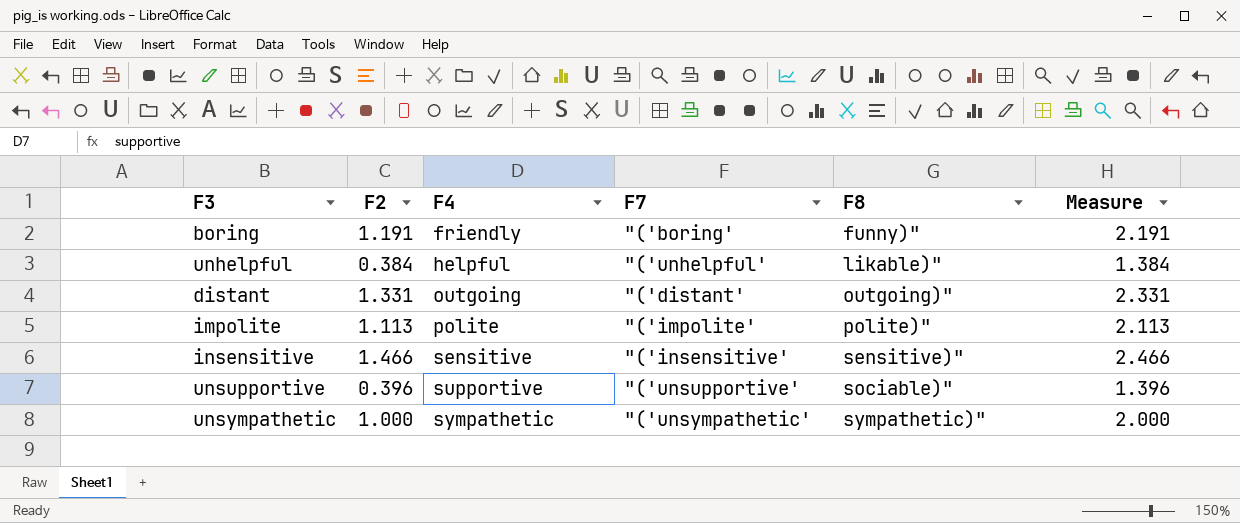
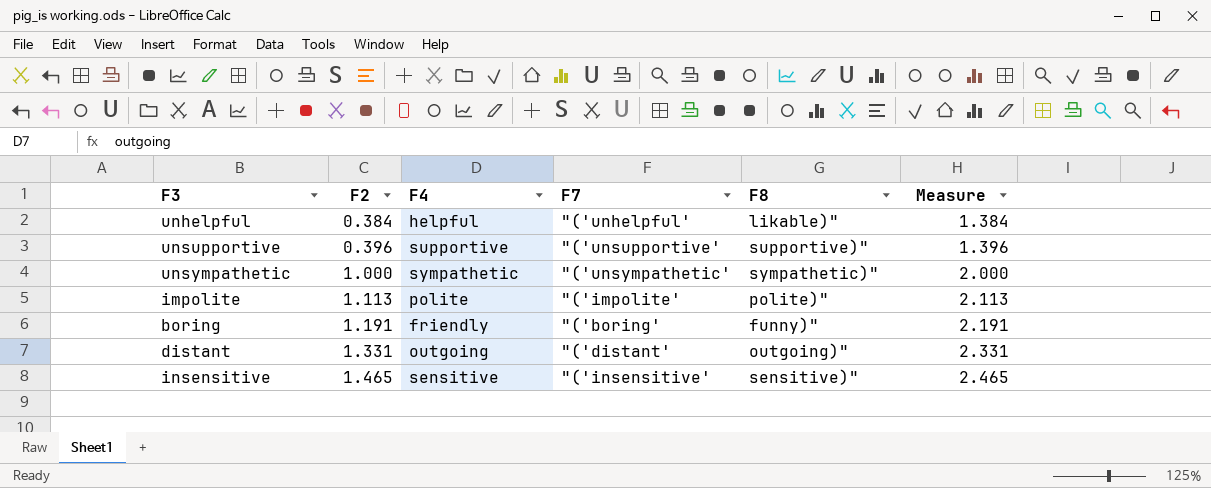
row order: F4 ascending -> F2 ascending
unsupportive | F8: sociable)" -> supportive)"
insensitive | F2: 1.466 -> 1.465
insensitive | Measure: 2.466 -> 2.465

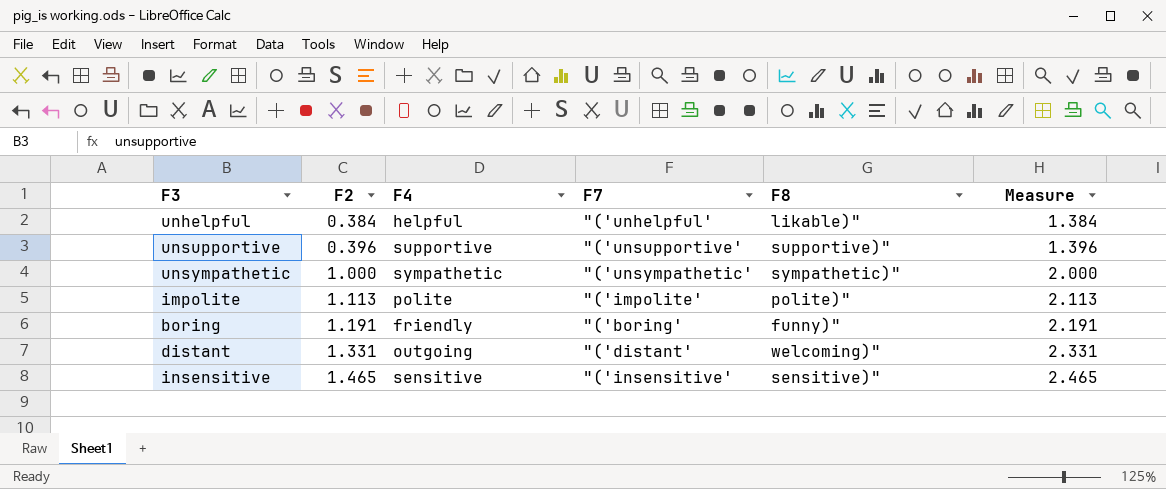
distant | F8: outgoing)" -> welcoming)"

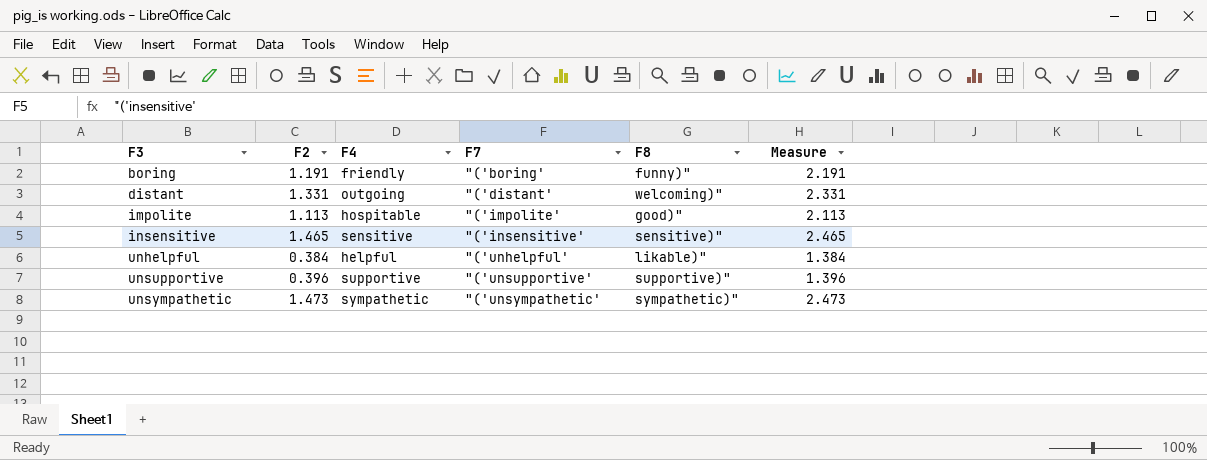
row order: F2 ascending -> F3 ascending
impolite | F4: polite -> hospitable
impolite | F8: polite)" -> good)"
unsympathetic | F2: 1.000 -> 1.473
unsympathetic | Measure: 2.000 -> 2.473

